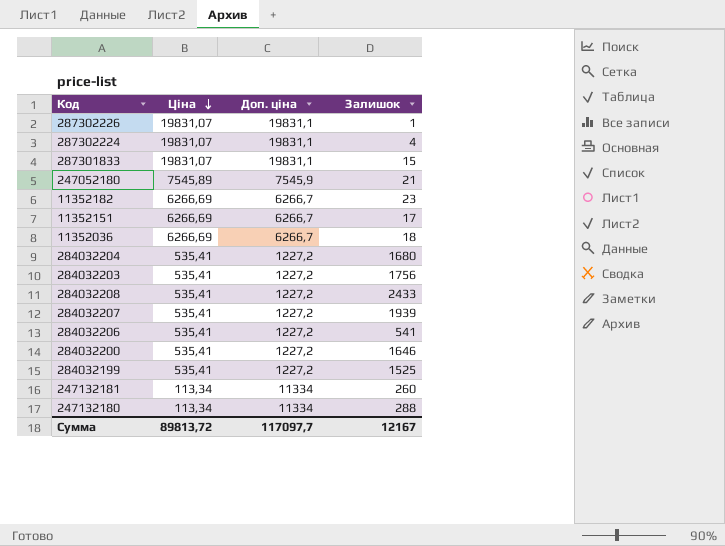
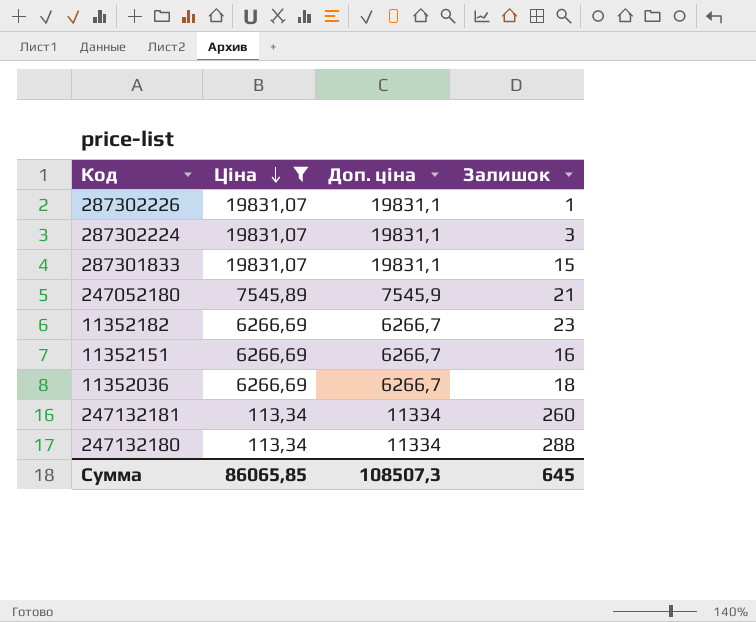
filter: none -> Ціна != 535,41
287302224 | Залишок: 4 -> 3
11352151 | Залишок: 17 -> 16
Сумма | Ціна: 89813,72 -> 86065,85
Сумма | Доп. ціна: 117097,7 -> 108507,3
Сумма | Залишок: 12167 -> 645

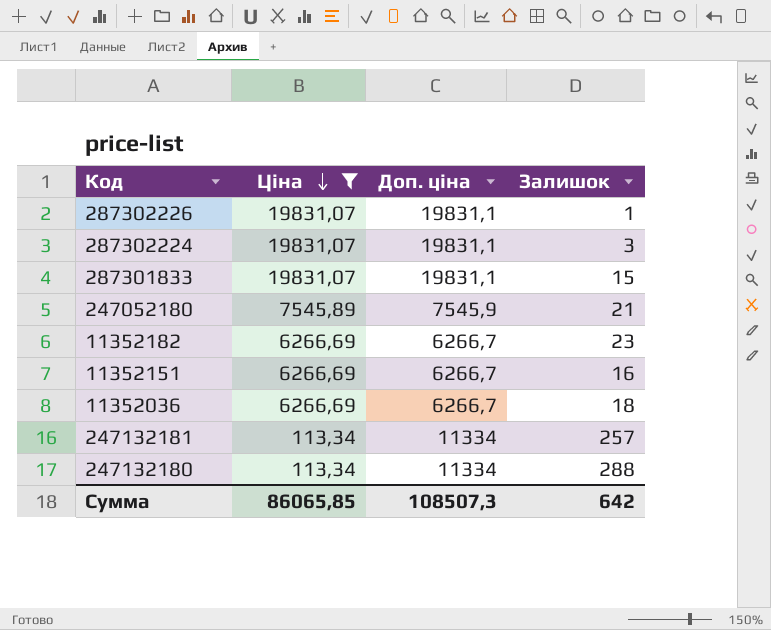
247132181 | Залишок: 260 -> 257
Сумма | Залишок: 645 -> 642

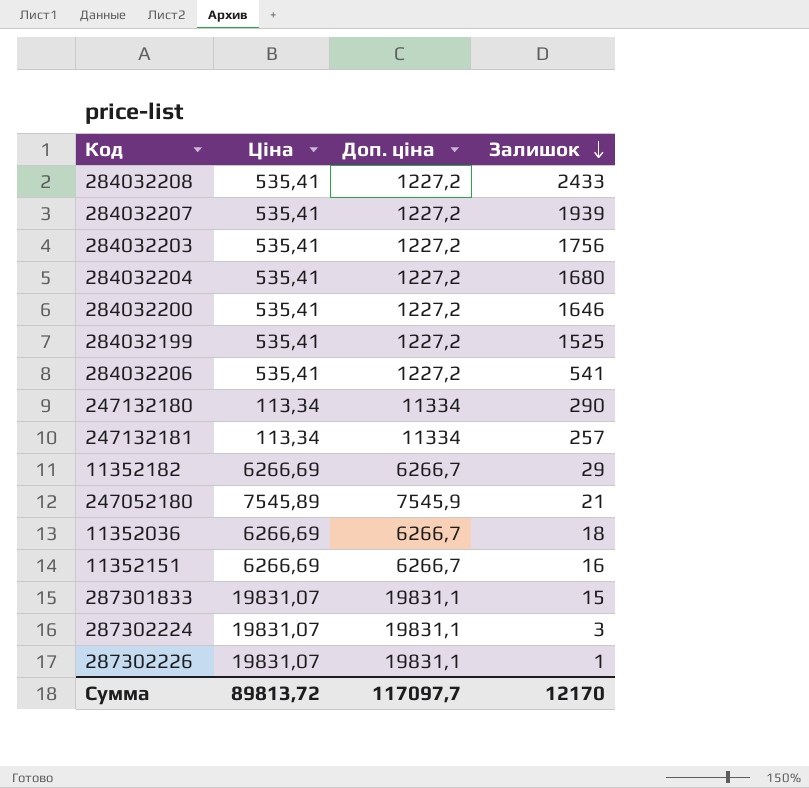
filter: Ціна != 535,41 -> none
row order: Ціна descending -> Залишок descending
247132180 | Залишок: 288 -> 290
11352182 | Залишок: 23 -> 29
Сумма | Ціна: 86065,85 -> 89813,72
Сумма | Доп. ціна: 108507,3 -> 117097,7
Сумма | Залишок: 642 -> 12170

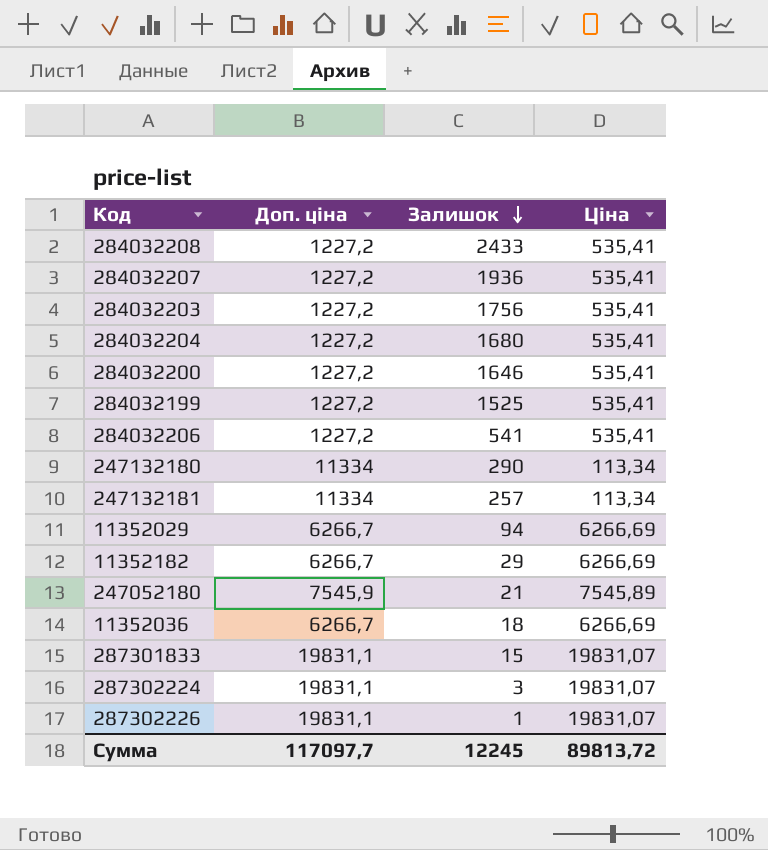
column Ціна | position: 2 -> 4
row 11352151: 6266,69 | 6266,7 | 16 -> none
284032207 | Залишок: 1939 -> 1936
row 11352029: none -> 6266,7 | 94 | 6266,69
Сумма | Залишок: 12170 -> 12245

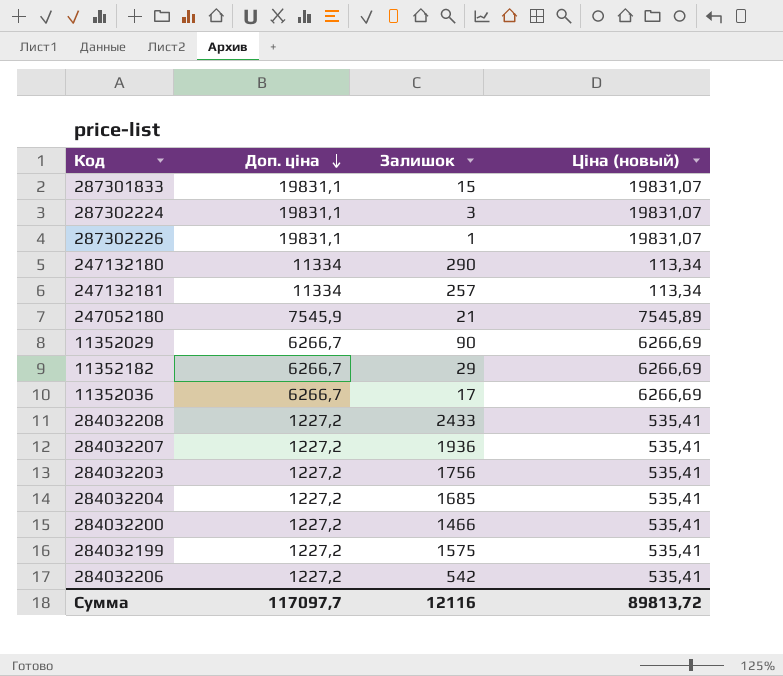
row order: Залишок descending -> Доп. ціна descending
column name: Ціна -> Ціна (новый)
11352029 | Залишок: 94 -> 90
11352036 | Залишок: 18 -> 17
284032204 | Залишок: 1680 -> 1685
284032200 | Залишок: 1646 -> 1466
284032199 | Залишок: 1525 -> 1575
284032206 | Залишок: 541 -> 542
Сумма | Залишок: 12245 -> 12116

